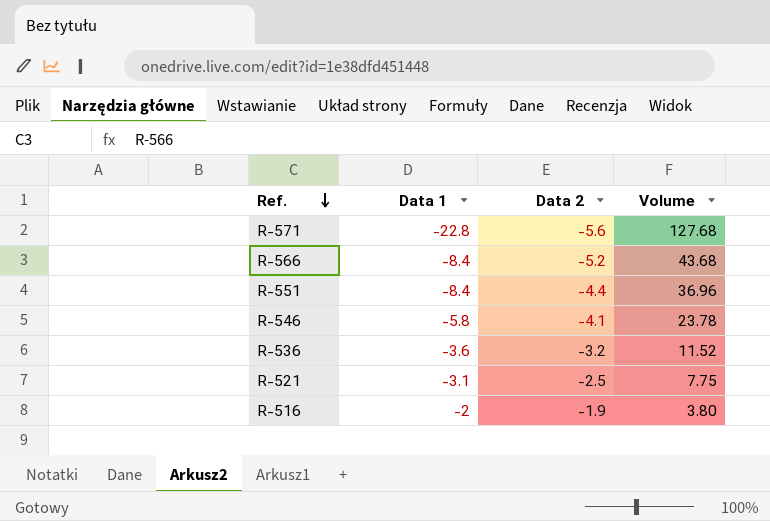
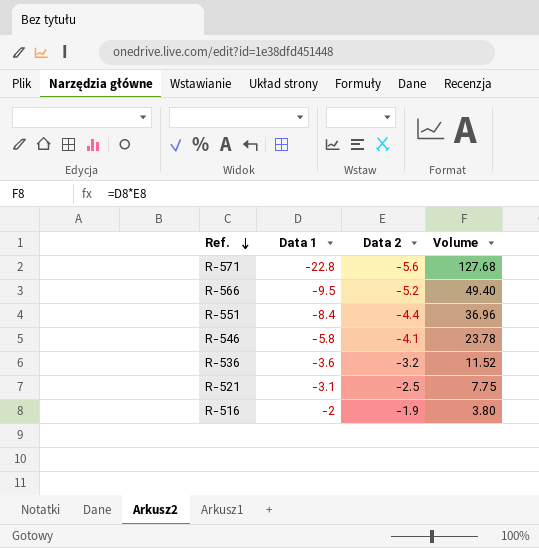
R-566 | Data 1: -8.4 -> -9.5
R-566 | Volume: 43.68 -> 49.40

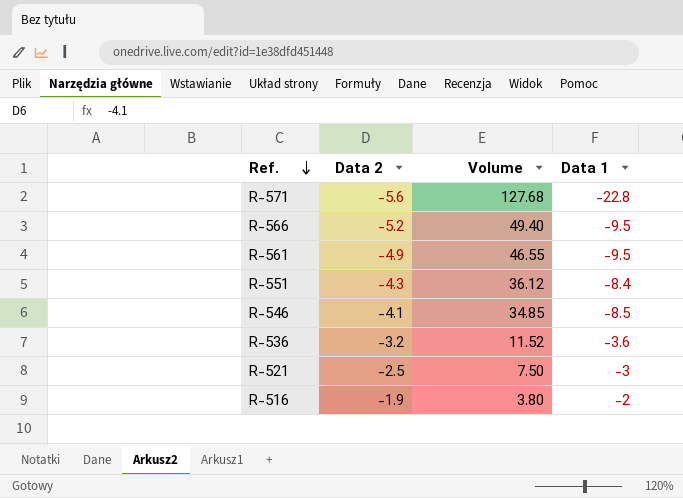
column Data 1 | position: 2 -> 4
row R-561: none -> -4.9 | 46.55 | -9.5
R-551 | Data 2: -4.4 -> -4.3
R-551 | Volume: 36.96 -> 36.12
R-546 | Volume: 23.78 -> 34.85
R-546 | Data 1: -5.8 -> -8.5
R-521 | Volume: 7.75 -> 7.50
R-521 | Data 1: -3.1 -> -3

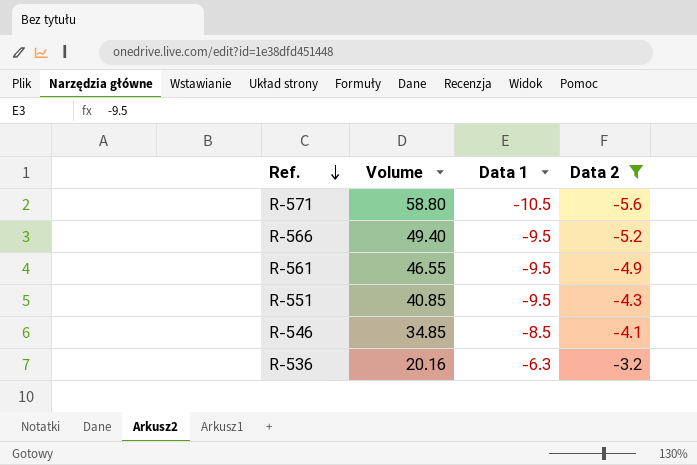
filter: none -> Data 2 <= -3.2
column Data 2 | position: 2 -> 4
R-571 | Volume: 127.68 -> 58.80
R-571 | Data 1: -22.8 -> -10.5
R-551 | Volume: 36.12 -> 40.85
R-551 | Data 1: -8.4 -> -9.5
R-536 | Volume: 11.52 -> 20.16
R-536 | Data 1: -3.6 -> -6.3

